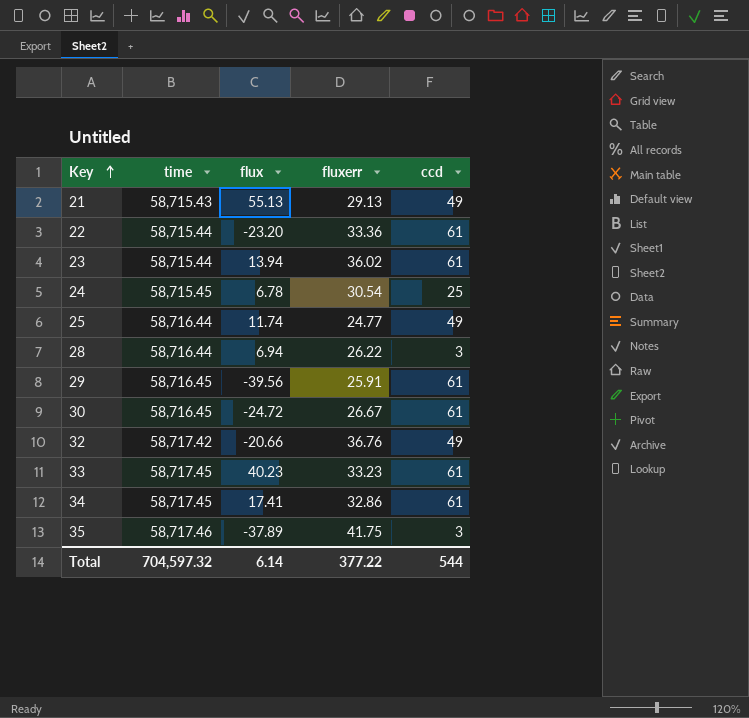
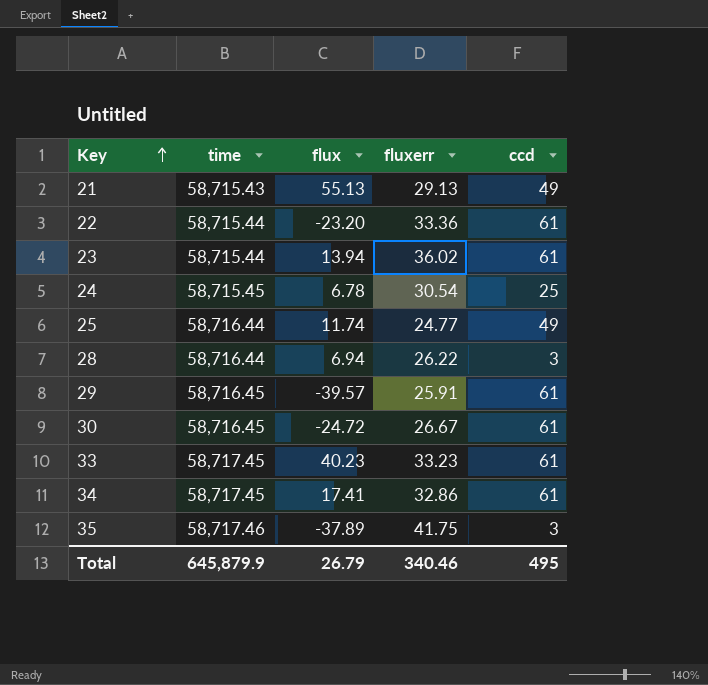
row 32: 58,717.42 | -20.66 | 36.76 | 49 -> none
29 | flux: -39.56 -> -39.57
Total | time: 704,597.32 -> 645,879.9
Total | flux: 6.14 -> 26.79
Total | fluxerr: 377.22 -> 340.46
Total | ccd: 544 -> 495

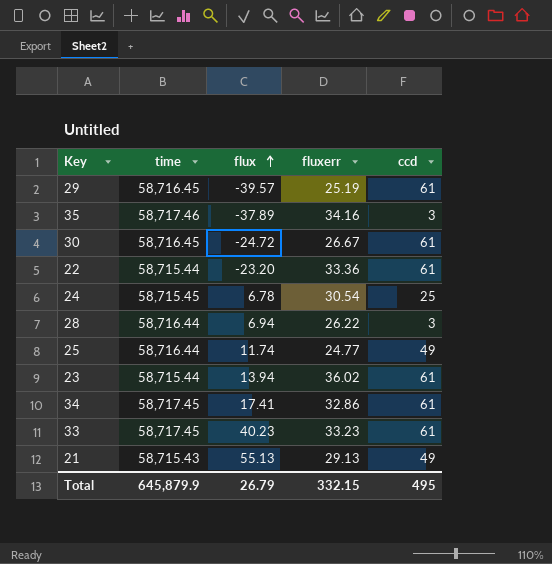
row order: Key ascending -> flux ascending
29 | fluxerr: 25.91 -> 25.19
35 | fluxerr: 41.75 -> 34.16
Total | fluxerr: 340.46 -> 332.15

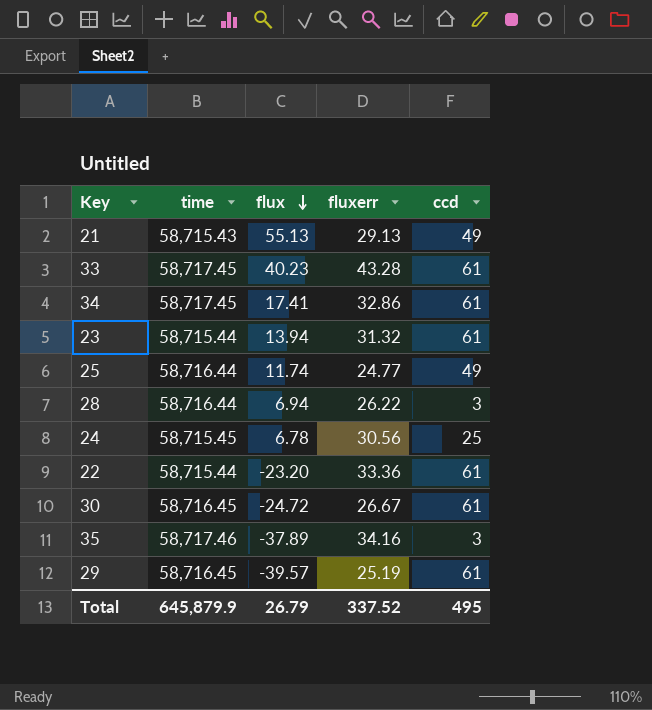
row order: flux ascending -> flux descending
33 | fluxerr: 33.23 -> 43.28
23 | fluxerr: 36.02 -> 31.32
24 | fluxerr: 30.54 -> 30.56
Total | fluxerr: 332.15 -> 337.52

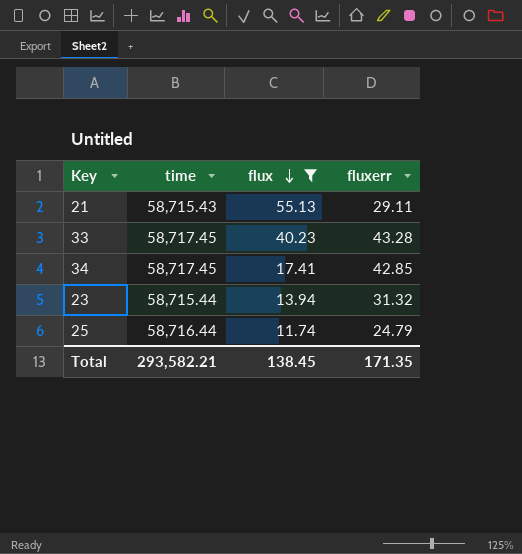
filter: none -> flux >= 11.74
column ccd | position: 5 -> none
21 | fluxerr: 29.13 -> 29.11
34 | fluxerr: 32.86 -> 42.85
25 | fluxerr: 24.77 -> 24.79
Total | time: 645,879.9 -> 293,582.21
Total | flux: 26.79 -> 138.45
Total | fluxerr: 337.52 -> 171.35

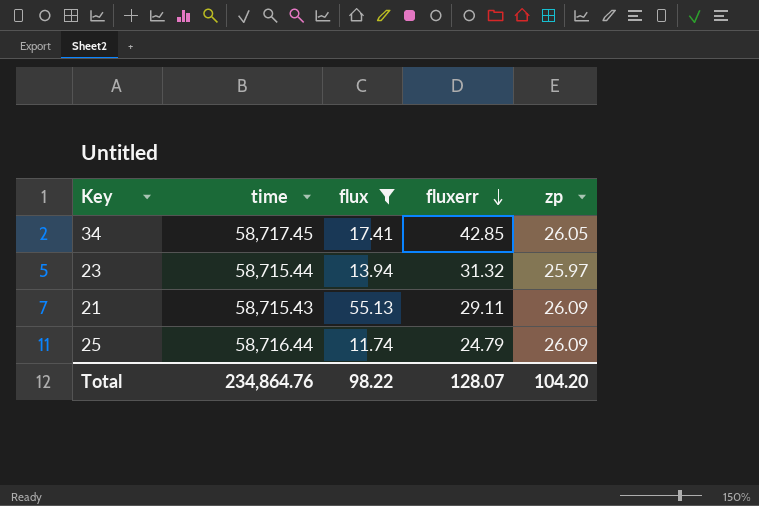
row order: flux descending -> fluxerr descending
column zp | position: none -> 5
row 33: 58,717.45 | 40.23 | 43.28 -> none
Total | time: 293,582.21 -> 234,864.76
Total | flux: 138.45 -> 98.22
Total | fluxerr: 171.35 -> 128.07

